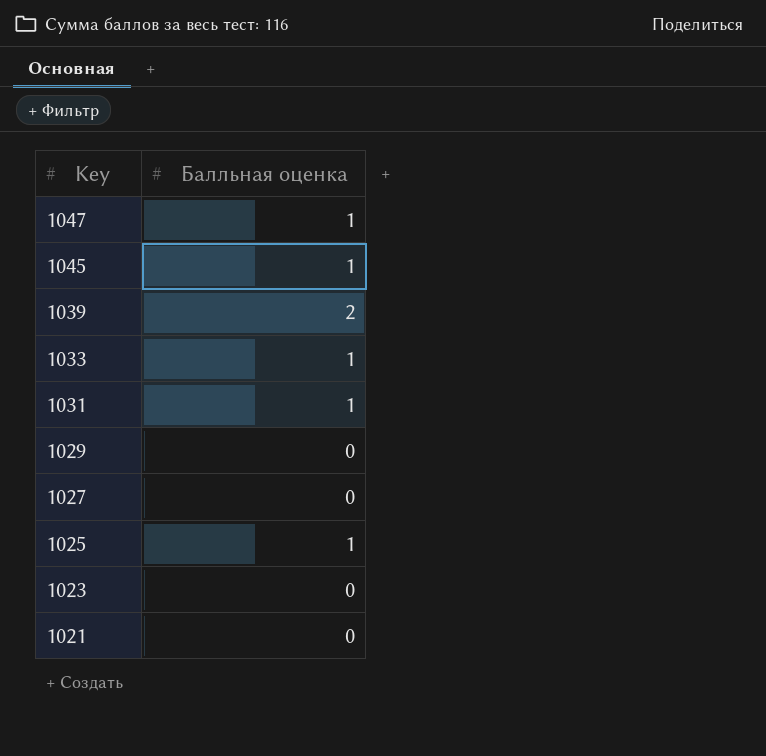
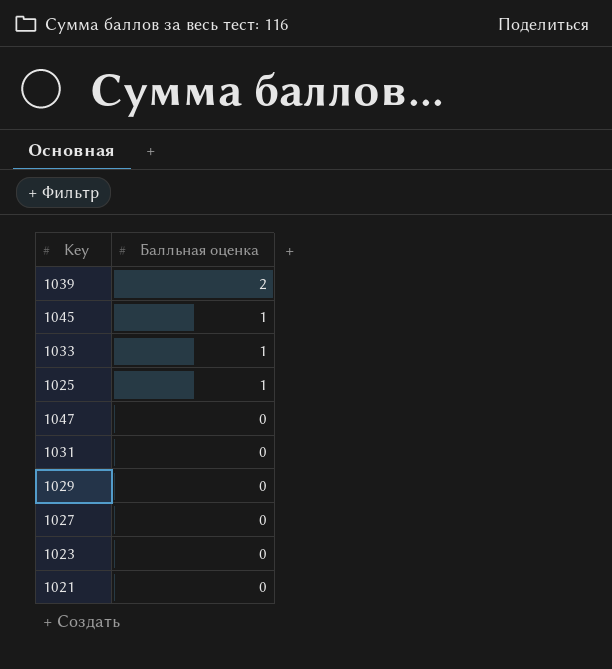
row order: Key descending -> Балльная оценка descending
1047 | Балльная оценка: 1 -> 0
1031 | Балльная оценка: 1 -> 0

